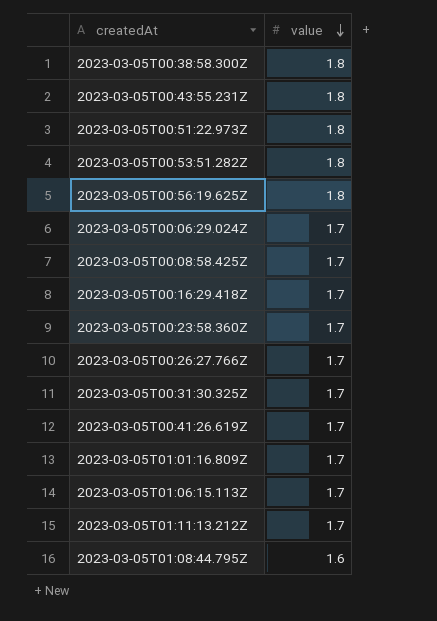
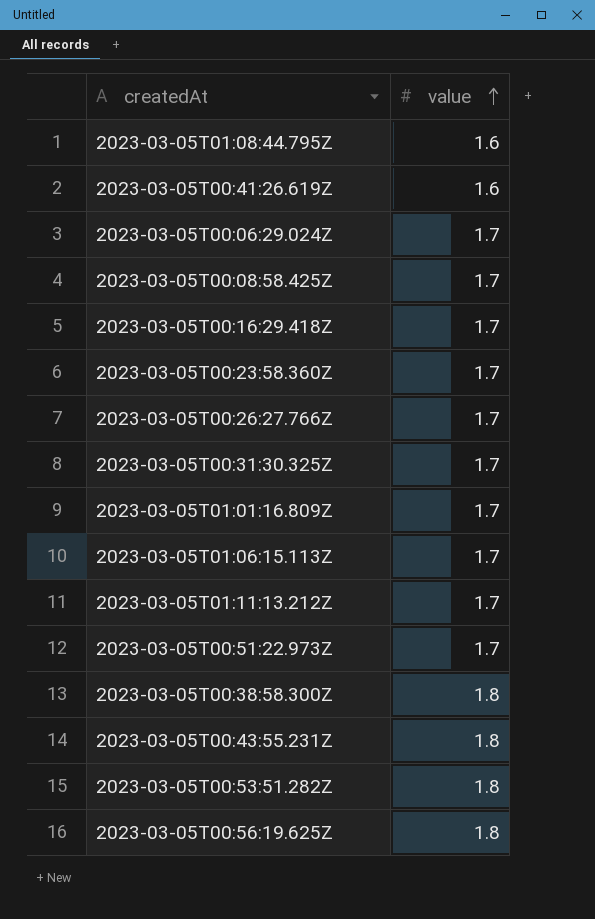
row order: value descending -> value ascending
2023-03-05T00:41:26.619Z | value: 1.7 -> 1.6
2023-03-05T00:51:22.973Z | value: 1.8 -> 1.7

